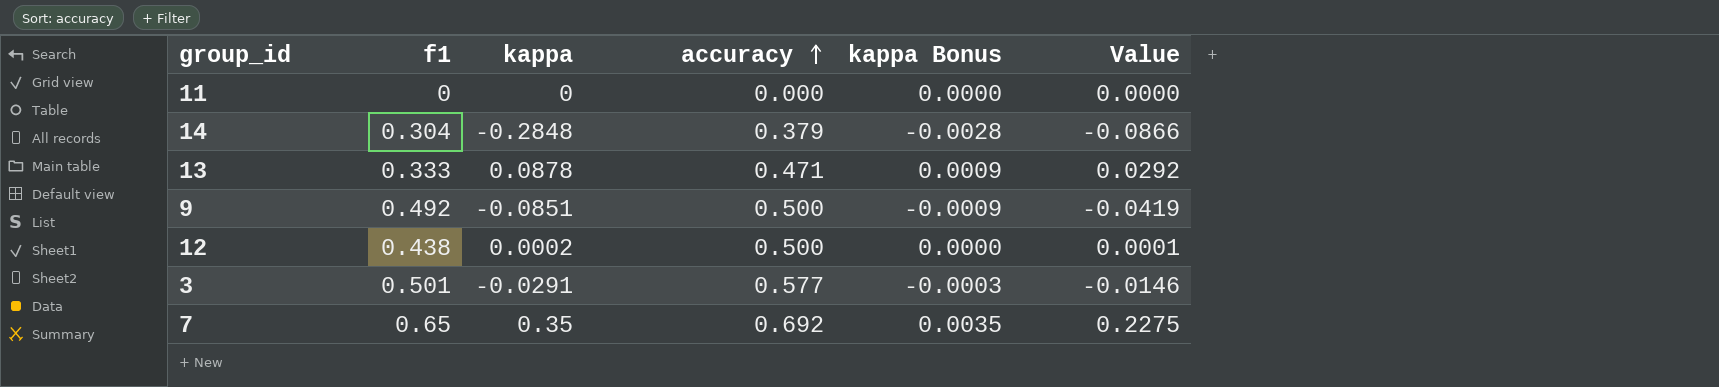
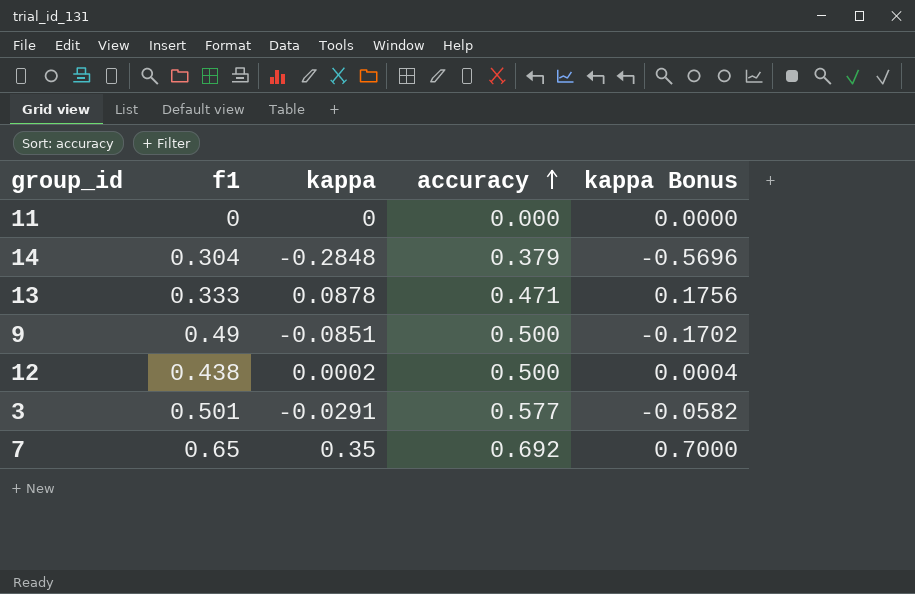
column Value | formula: [f1] * [kappa] -> none
column kappa Bonus | formula: [kappa] * 0.01 -> [kappa] * 2
9 | f1: 0.492 -> 0.49

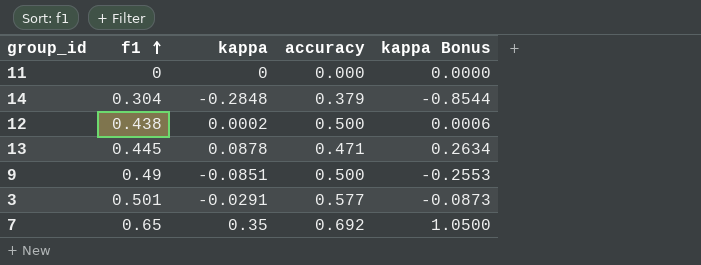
row order: accuracy ascending -> f1 ascending
column kappa Bonus | formula: [kappa] * 2 -> [kappa] * 3
13 | f1: 0.333 -> 0.445

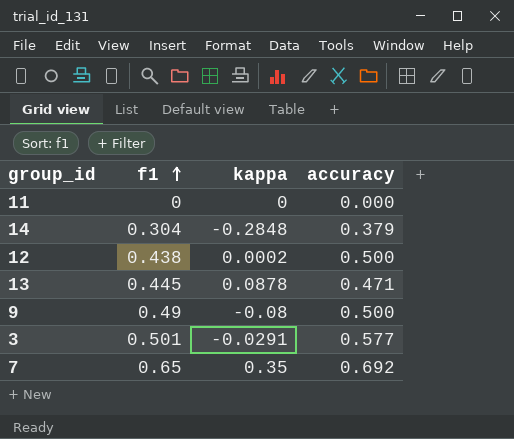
column kappa Bonus | formula: [kappa] * 3 -> none
9 | kappa: -0.0851 -> -0.08

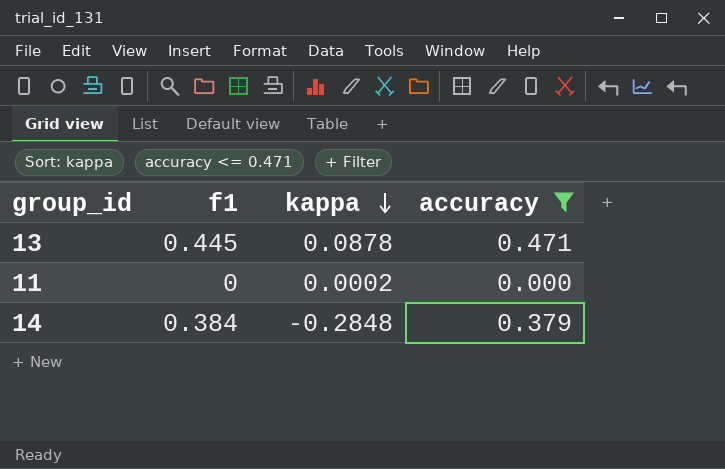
filter: none -> accuracy <= 0.471
row order: f1 ascending -> kappa descending
11 | kappa: 0 -> 0.0002
14 | f1: 0.304 -> 0.384

